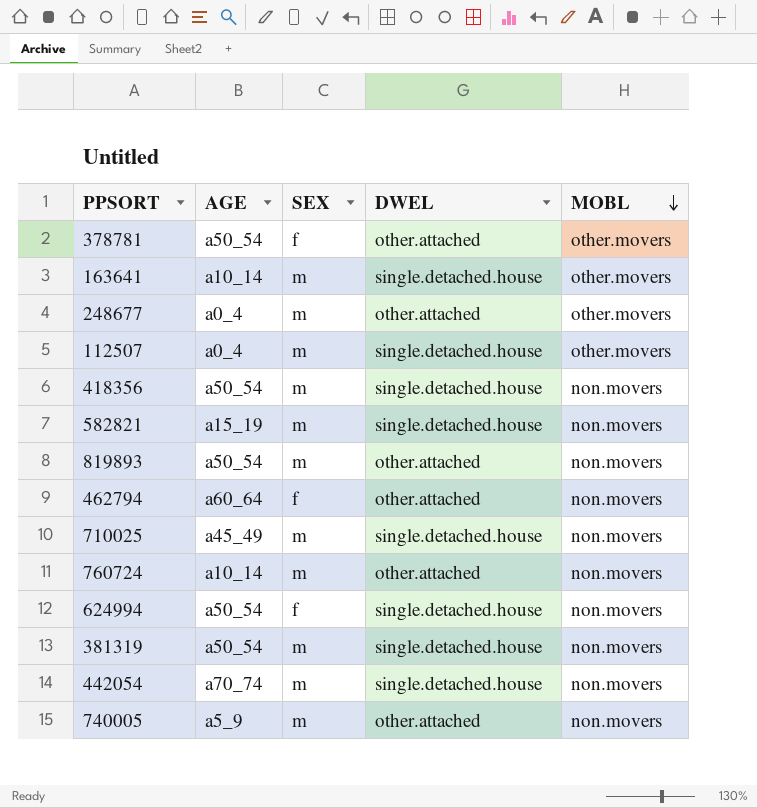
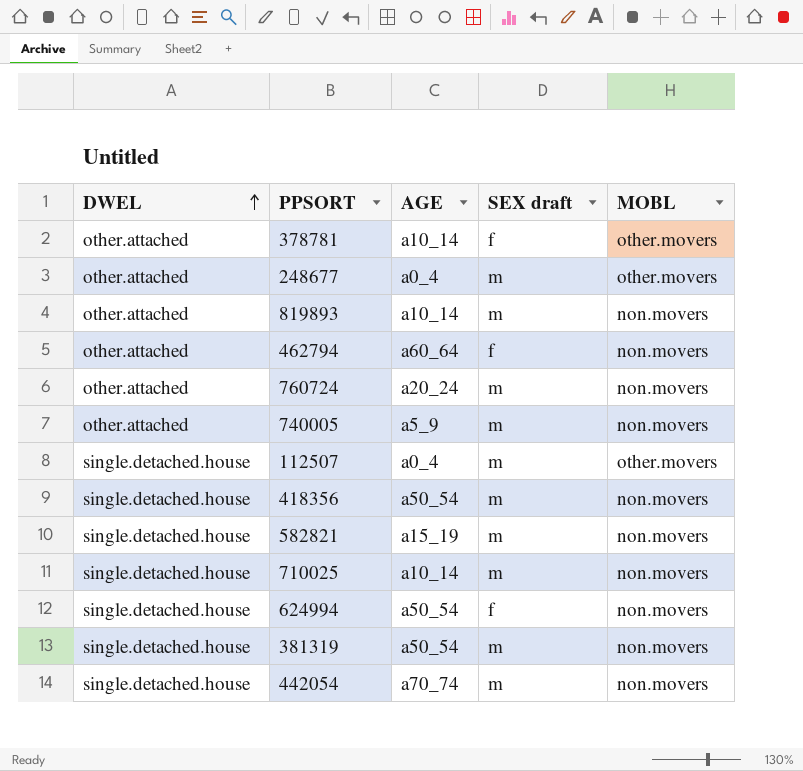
row order: MOBL descending -> DWEL ascending
column DWEL | position: 4 -> 1
column name: SEX -> SEX draft
row 163641: a10_14 | m | single.detached.house | other.movers -> none
378781 | AGE: a50_54 -> a10_14
819893 | AGE: a50_54 -> a10_14
760724 | AGE: a10_14 -> a20_24
710025 | AGE: a45_49 -> a10_14

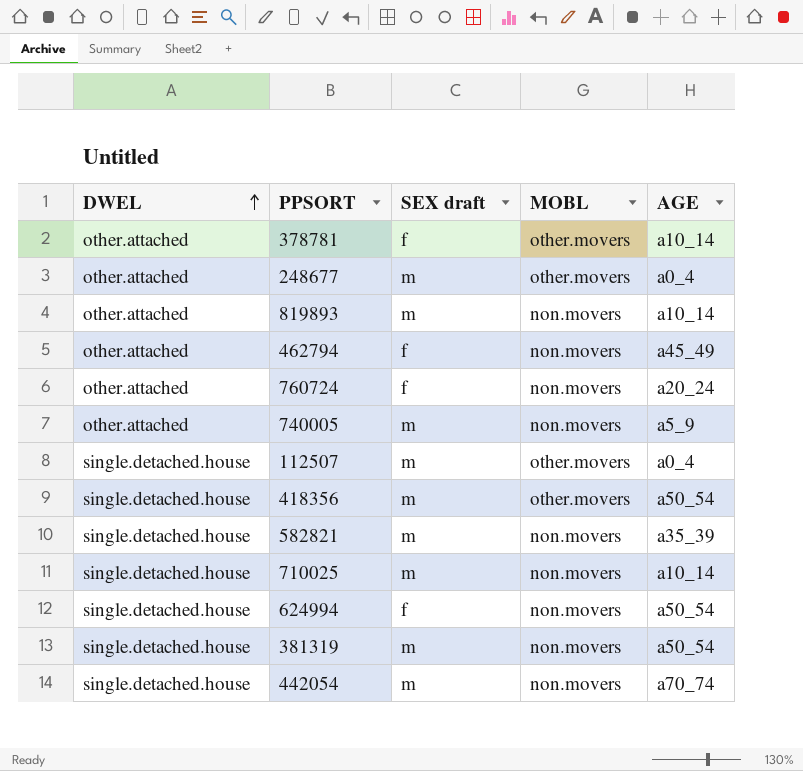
column AGE | position: 3 -> 5
462794 | AGE: a60_64 -> a45_49
760724 | SEX draft: m -> f
418356 | MOBL: non.movers -> other.movers
582821 | AGE: a15_19 -> a35_39

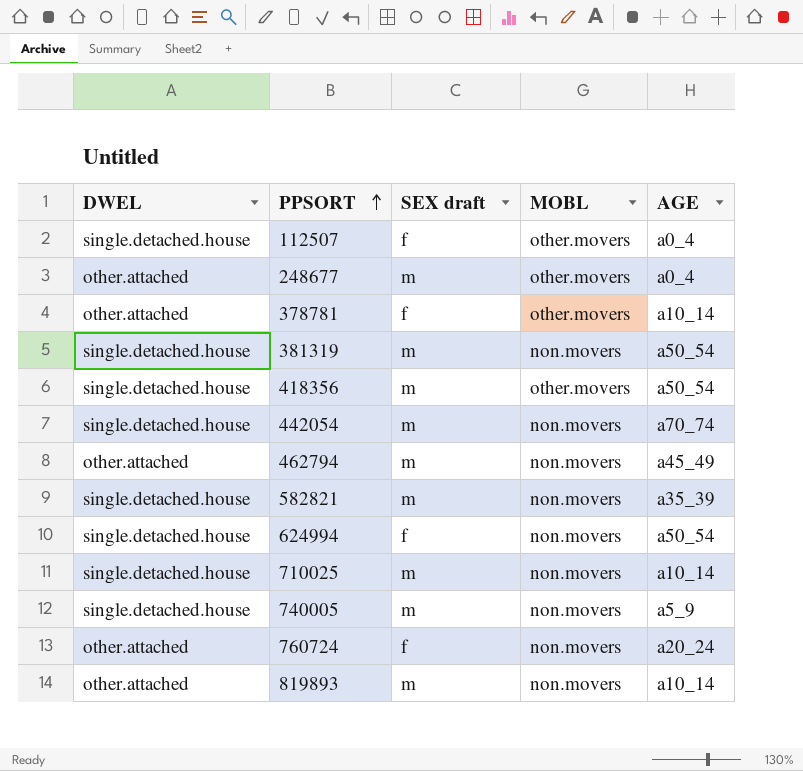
row order: DWEL ascending -> PPSORT ascending
112507 | SEX draft: m -> f
462794 | SEX draft: f -> m
740005 | DWEL: other.attached -> single.detached.house

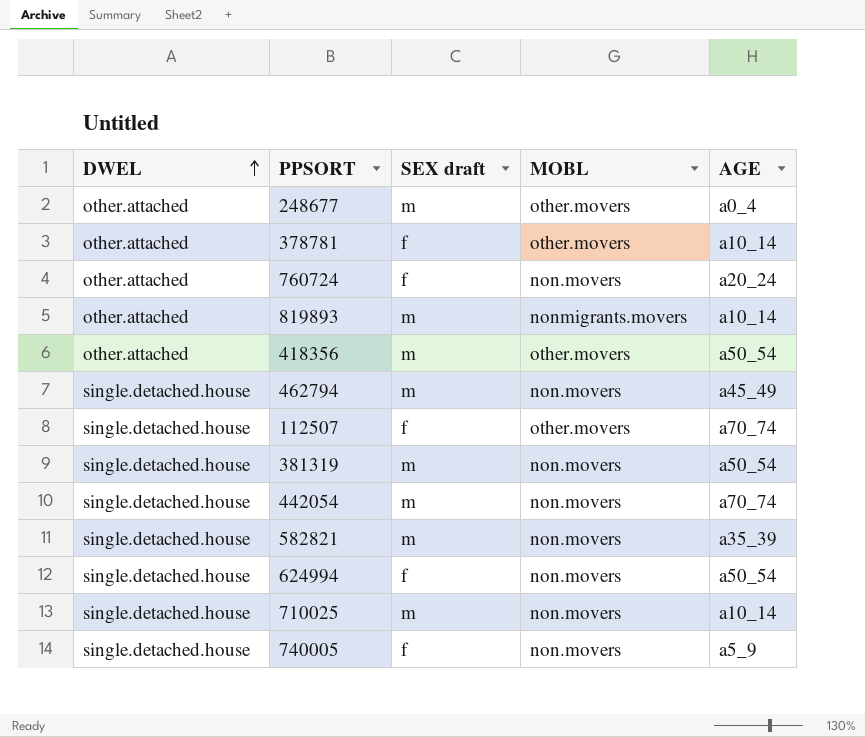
row order: PPSORT ascending -> DWEL ascending
819893 | MOBL: non.movers -> nonmigrants.movers
418356 | DWEL: single.detached.house -> other.attached
462794 | DWEL: other.attached -> single.detached.house
112507 | AGE: a0_4 -> a70_74
740005 | SEX draft: m -> f

